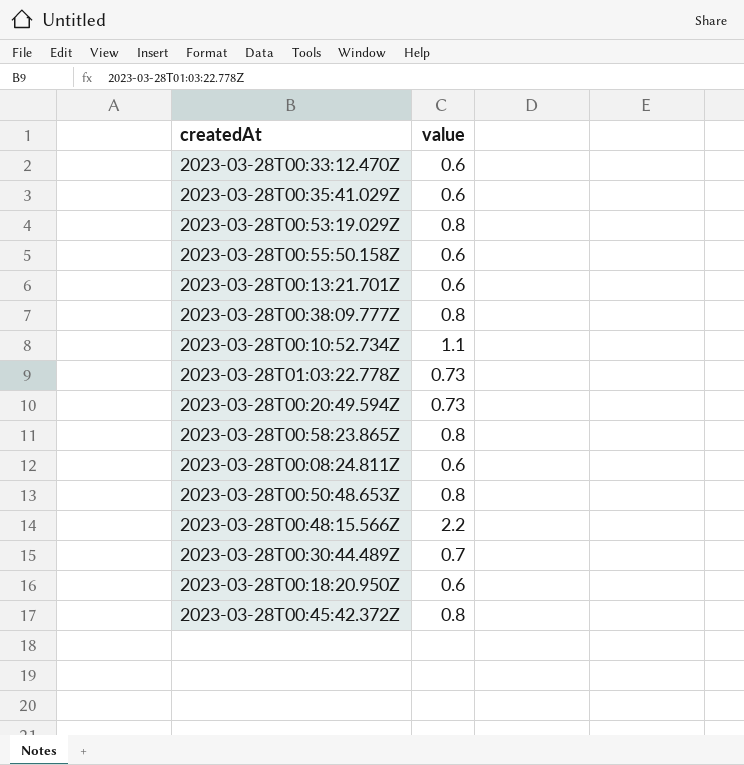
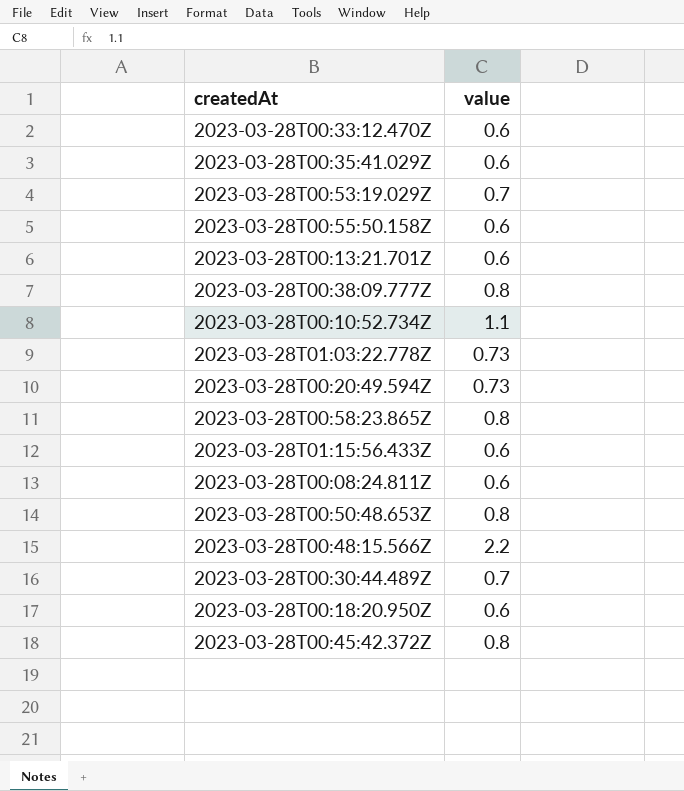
2023-03-28T00:53:19.029Z | value: 0.8 -> 0.7
row 2023-03-28T01:15:56.433Z: none -> 0.6

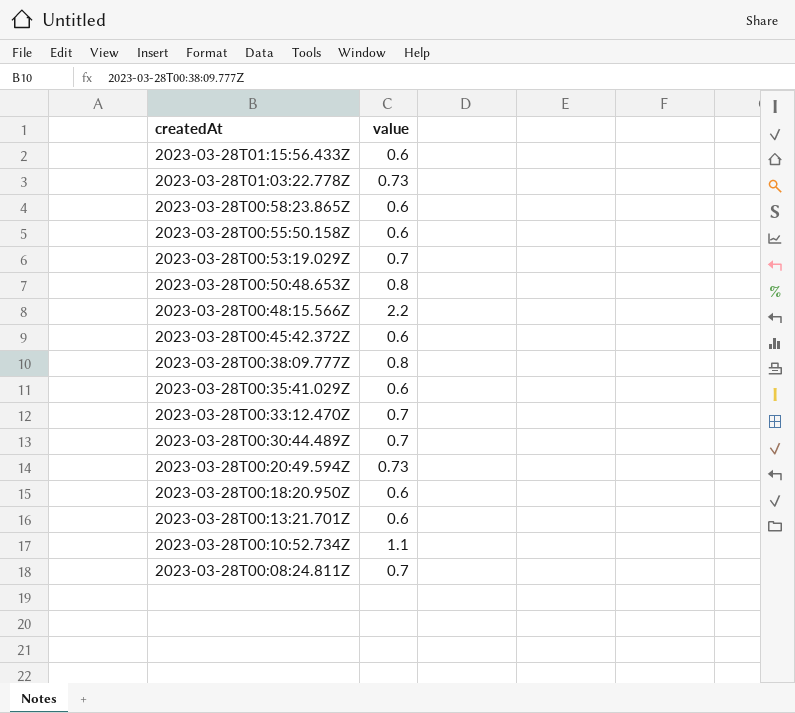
row order: none -> createdAt descending
2023-03-28T00:58:23.865Z | value: 0.8 -> 0.6
2023-03-28T00:45:42.372Z | value: 0.8 -> 0.6
2023-03-28T00:33:12.470Z | value: 0.6 -> 0.7
2023-03-28T00:08:24.811Z | value: 0.6 -> 0.7

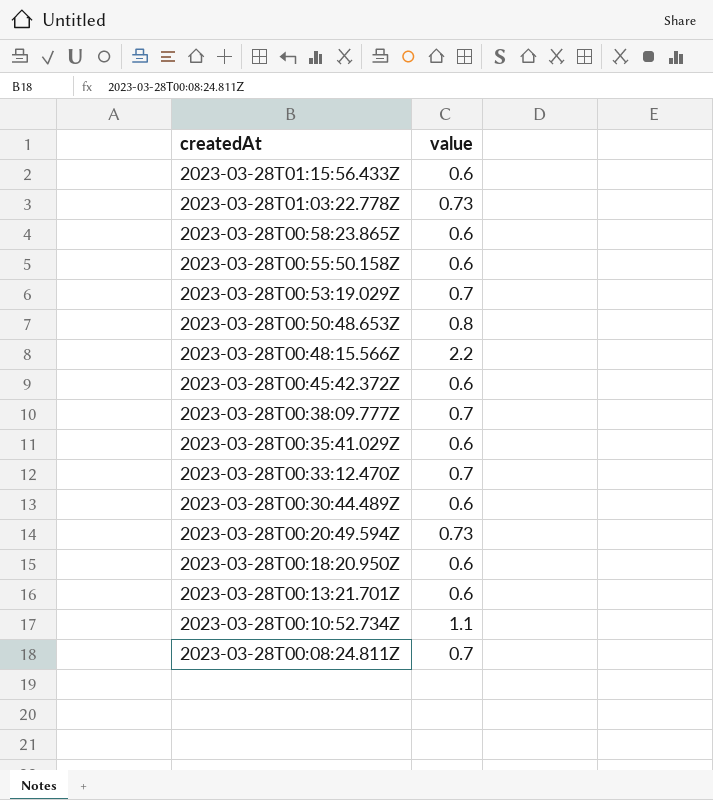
2023-03-28T00:38:09.777Z | value: 0.8 -> 0.7
2023-03-28T00:30:44.489Z | value: 0.7 -> 0.6

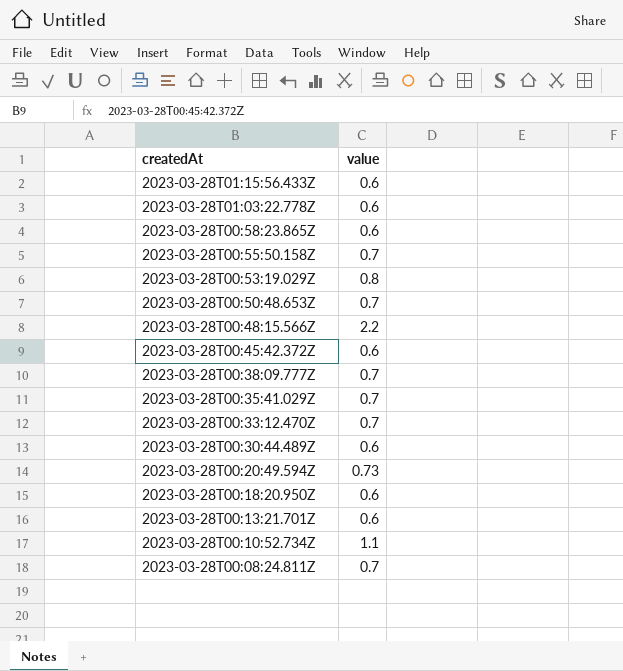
2023-03-28T01:03:22.778Z | value: 0.73 -> 0.6
2023-03-28T00:55:50.158Z | value: 0.6 -> 0.7
2023-03-28T00:53:19.029Z | value: 0.7 -> 0.8
2023-03-28T00:50:48.653Z | value: 0.8 -> 0.7
2023-03-28T00:35:41.029Z | value: 0.6 -> 0.7

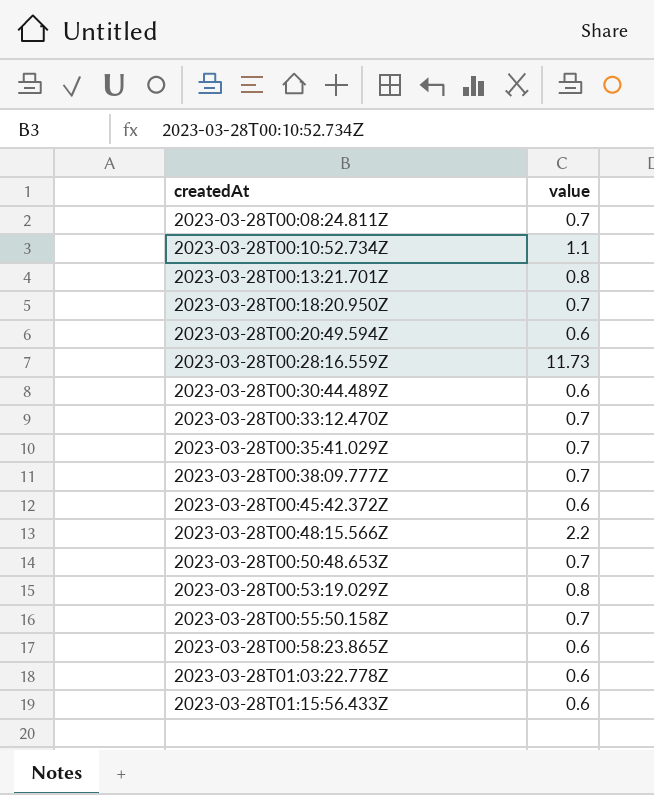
row order: createdAt descending -> createdAt ascending
2023-03-28T00:13:21.701Z | value: 0.6 -> 0.8
2023-03-28T00:18:20.950Z | value: 0.6 -> 0.7
2023-03-28T00:20:49.594Z | value: 0.73 -> 0.6
row 2023-03-28T00:28:16.559Z: none -> 11.73

